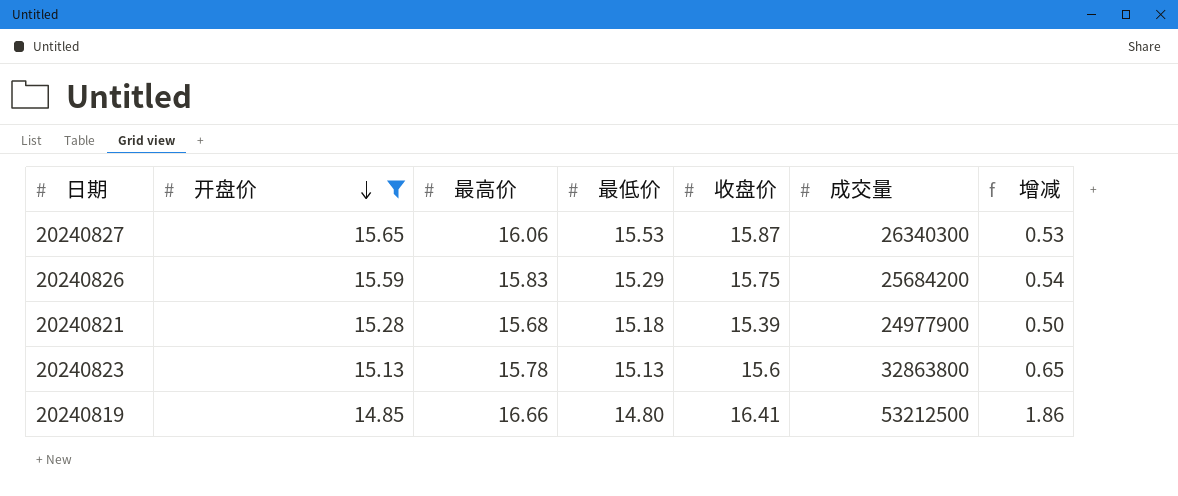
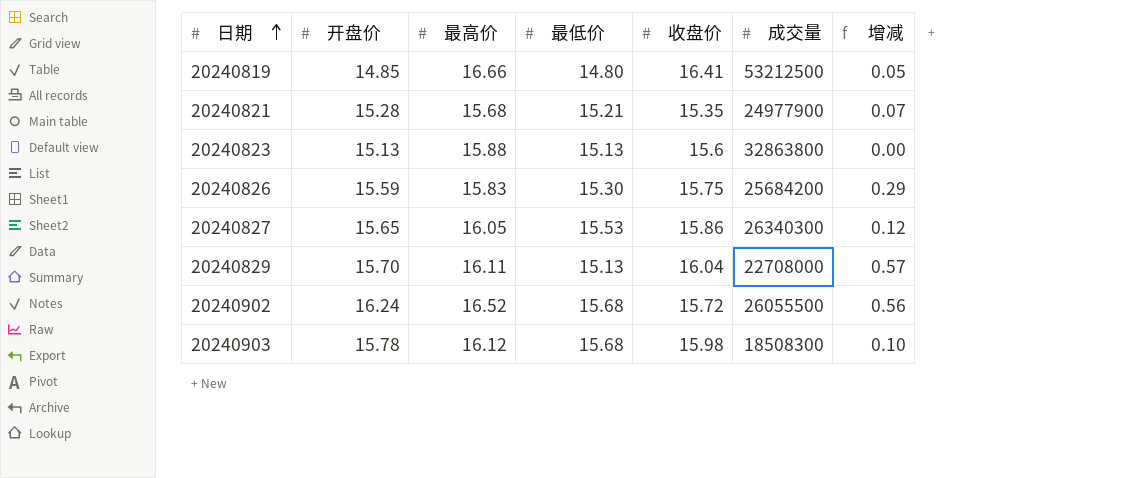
filter: 开盘价 <= 15.65 -> none
row order: 开盘价 descending -> 日期 ascending
column 增减 | formula: [最高价] - [最低价] -> [开盘价] - [最低价]
20240821 | 最低价: 15.18 -> 15.21
20240821 | 收盘价: 15.39 -> 15.35
20240823 | 最高价: 15.78 -> 15.88
20240826 | 最低价: 15.29 -> 15.30
20240827 | 最高价: 16.06 -> 16.05
20240827 | 收盘价: 15.87 -> 15.86

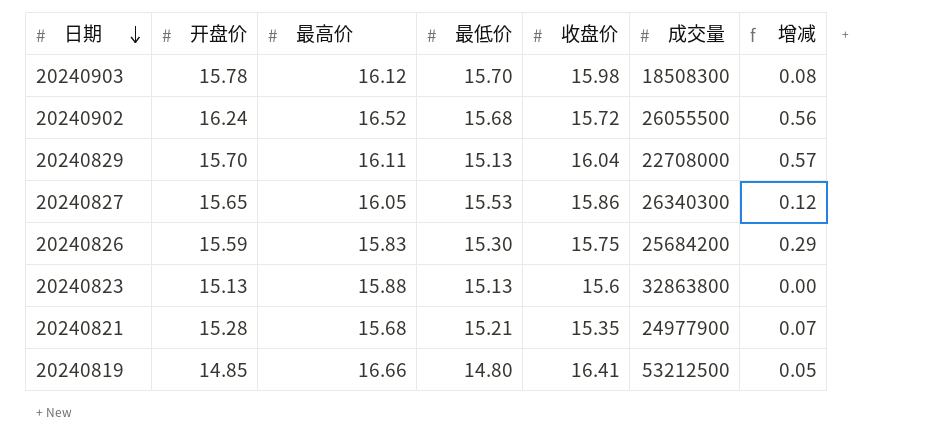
row order: 日期 ascending -> 日期 descending
20240903 | 最低价: 15.68 -> 15.70
20240903 | 增减: 0.10 -> 0.08

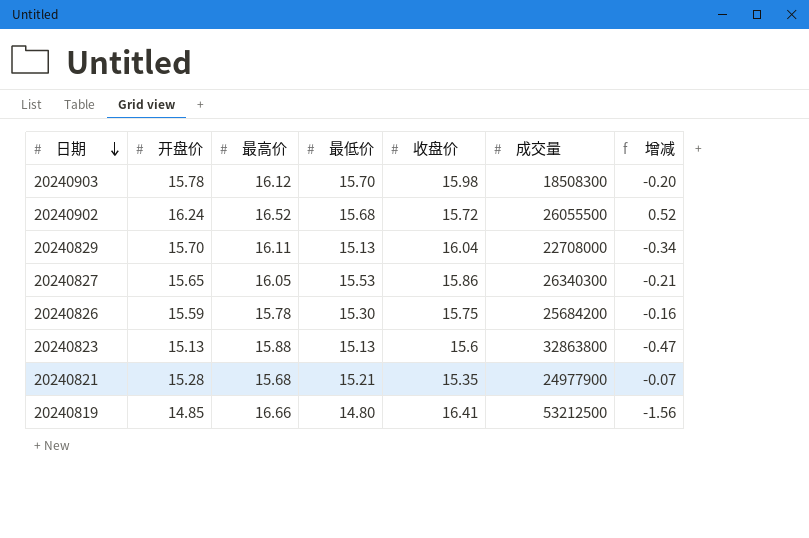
column 增减 | formula: [开盘价] - [最低价] -> [开盘价] - [收盘价]
20240826 | 最高价: 15.83 -> 15.78

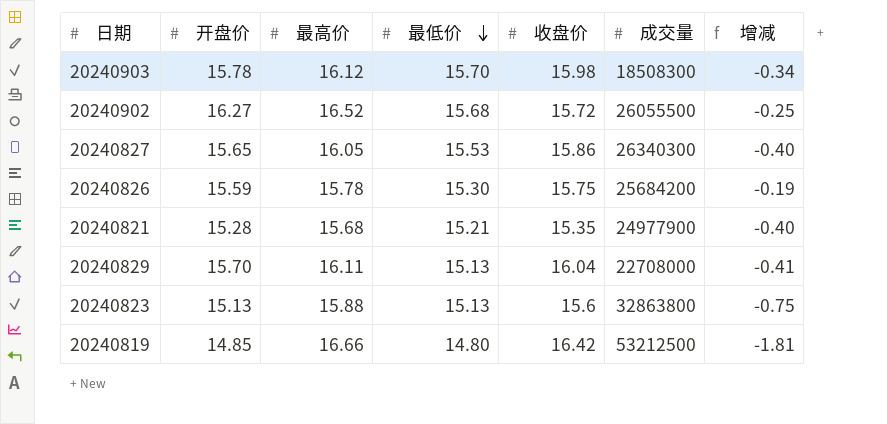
row order: 日期 descending -> 最低价 descending
column 增减 | formula: [开盘价] - [收盘价] -> [开盘价] - [最高价]
20240902 | 开盘价: 16.24 -> 16.27
20240819 | 收盘价: 16.41 -> 16.42

